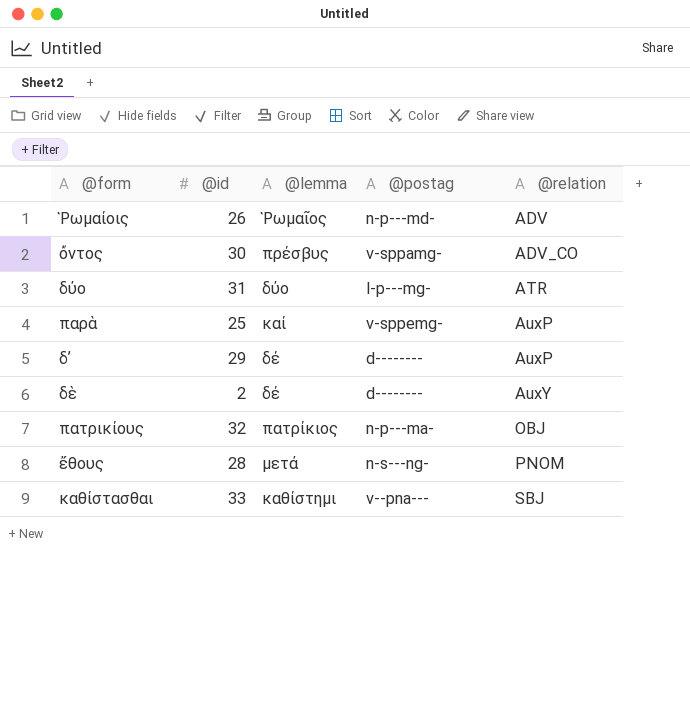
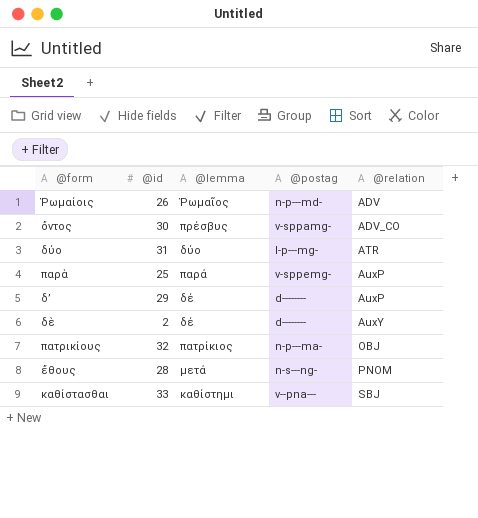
παρὰ | @lemma: καί -> παρά

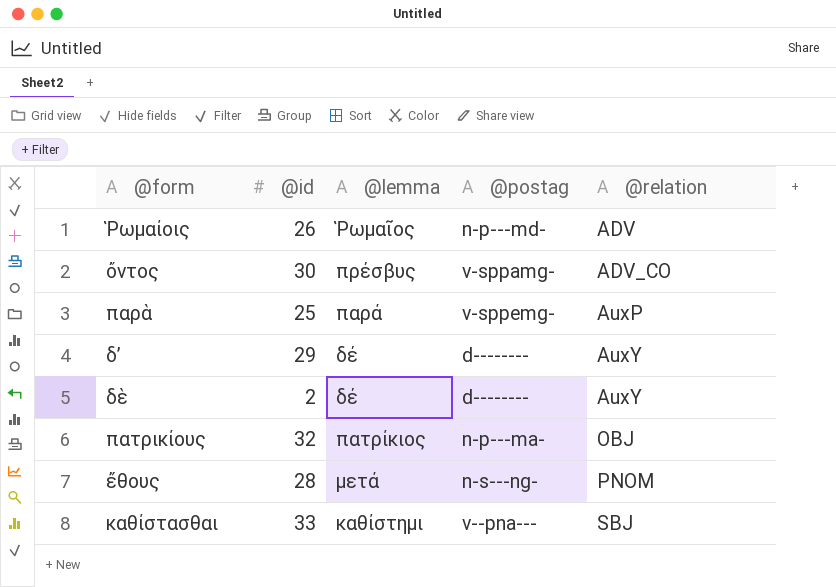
row δύο: 31 | δύο | l-p---mg- | ATR -> none
δʼ | @relation: AuxP -> AuxY

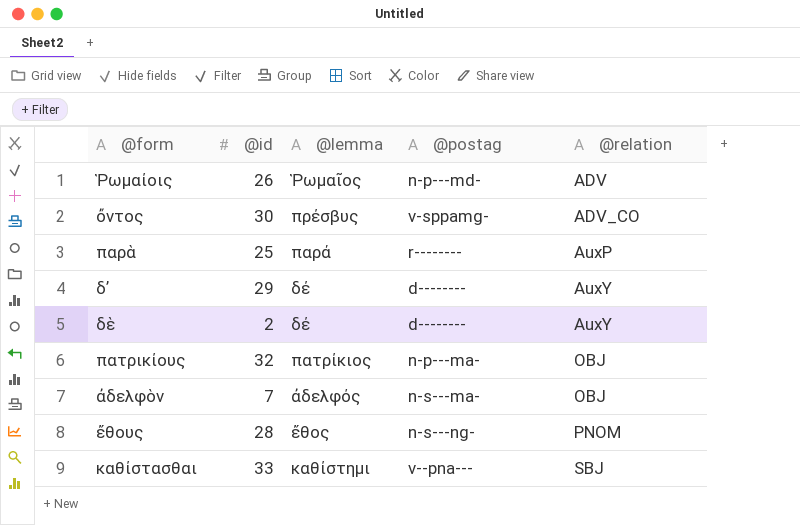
παρὰ | @postag: v-sppemg- -> r--------
row ἀδελφὸν: none -> 7 | ἀδελφός | n-s---ma- | OBJ
ἔθους | @lemma: μετά -> ἔθος

